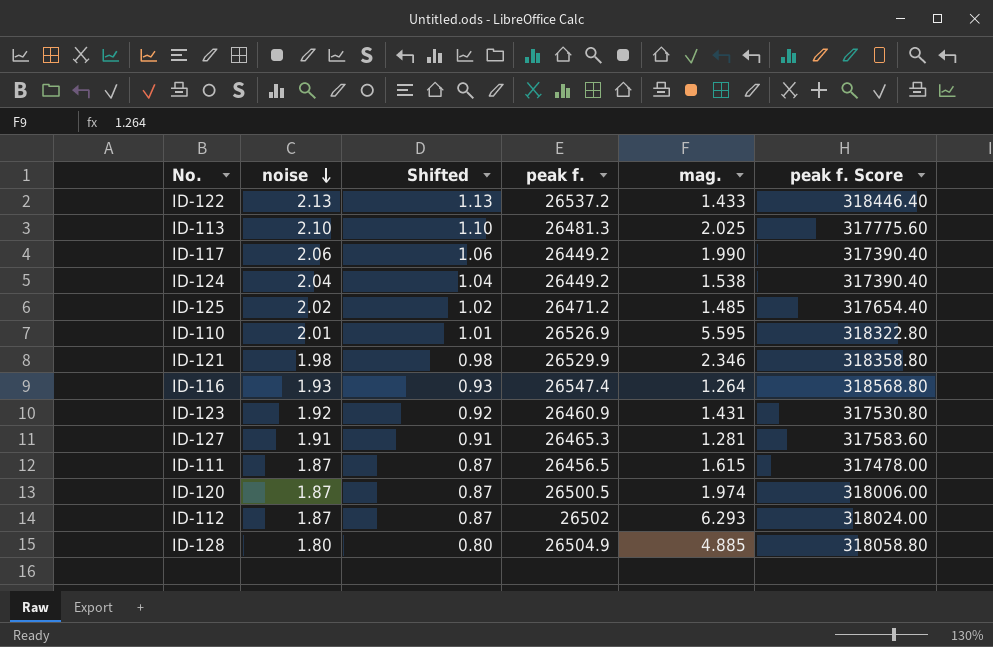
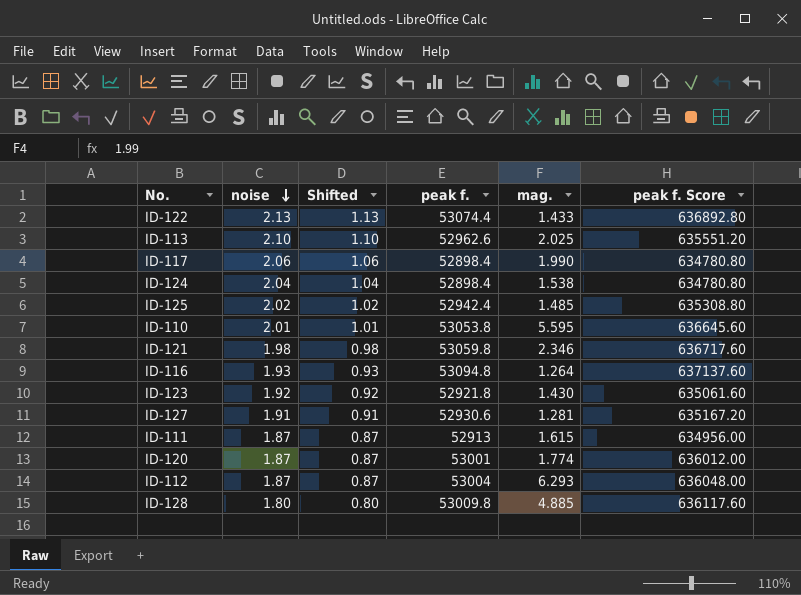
ID-122 | peak f.: 26537.2 -> 53074.4
ID-122 | peak f. Score: 318446.40 -> 636892.80
ID-113 | peak f.: 26481.3 -> 52962.6
ID-113 | peak f. Score: 317775.60 -> 635551.20
ID-117 | peak f.: 26449.2 -> 52898.4
ID-117 | peak f. Score: 317390.40 -> 634780.80
ID-124 | peak f.: 26449.2 -> 52898.4
ID-124 | peak f. Score: 317390.40 -> 634780.80
ID-125 | peak f.: 26471.2 -> 52942.4
ID-125 | peak f. Score: 317654.40 -> 635308.80
ID-110 | peak f.: 26526.9 -> 53053.8
ID-110 | peak f. Score: 318322.80 -> 636645.60
ID-121 | peak f.: 26529.9 -> 53059.8
ID-121 | peak f. Score: 318358.80 -> 636717.60
ID-116 | peak f.: 26547.4 -> 53094.8
ID-116 | peak f. Score: 318568.80 -> 637137.60
ID-123 | peak f.: 26460.9 -> 52921.8
ID-123 | mag.: 1.431 -> 1.430
ID-123 | peak f. Score: 317530.80 -> 635061.60
ID-127 | peak f.: 26465.3 -> 52930.6
ID-127 | peak f. Score: 317583.60 -> 635167.20
ID-111 | peak f.: 26456.5 -> 52913
ID-111 | peak f. Score: 317478.00 -> 634956.00
ID-120 | peak f.: 26500.5 -> 53001
ID-120 | mag.: 1.974 -> 1.774
ID-120 | peak f. Score: 318006.00 -> 636012.00
ID-112 | peak f.: 26502 -> 53004
ID-112 | peak f. Score: 318024.00 -> 636048.00
ID-128 | peak f.: 26504.9 -> 53009.8
ID-128 | peak f. Score: 318058.80 -> 636117.60

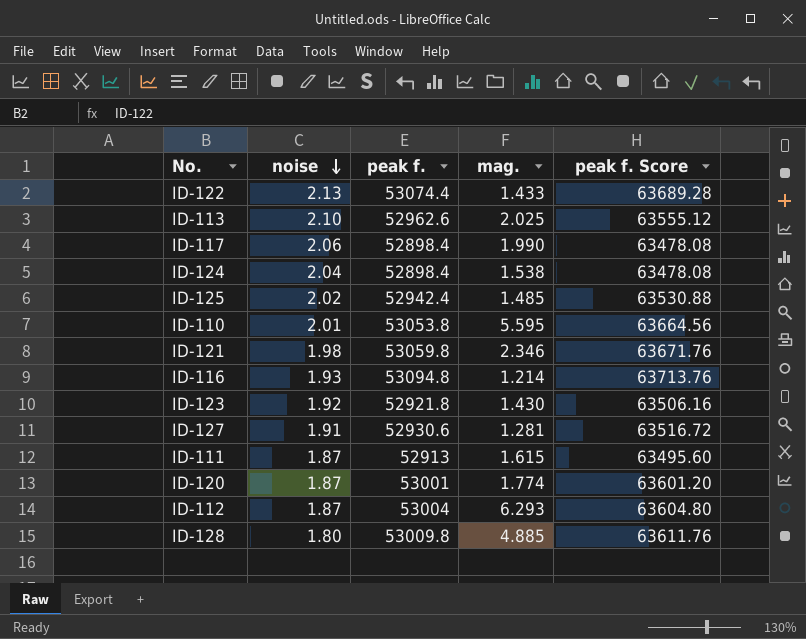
column Shifted | formula: [noise] - 1 -> none
column peak f. Score | formula: [peak f.] * 12 -> [peak f.] * 1.2
ID-116 | mag.: 1.264 -> 1.214

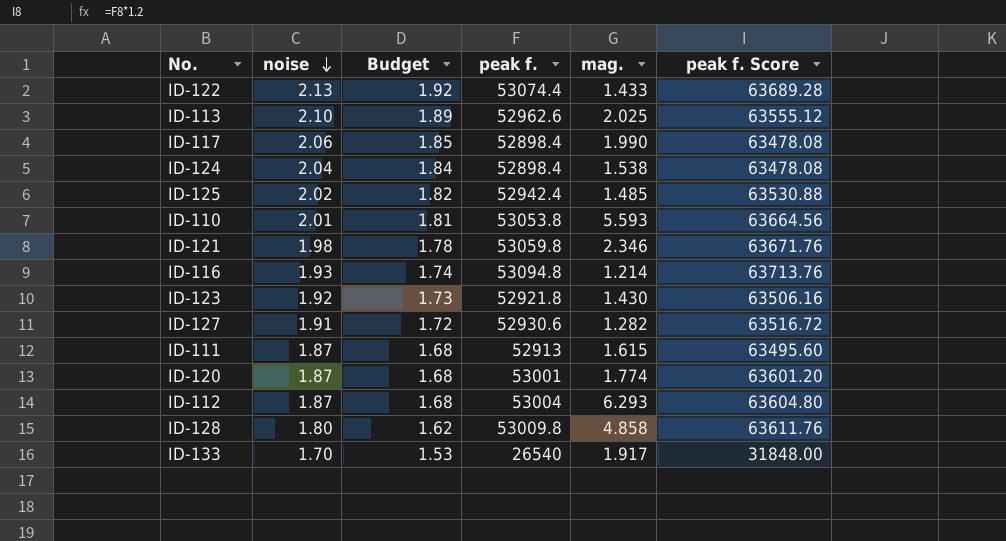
column Budget | formula: none -> [noise] * 0.9
ID-110 | mag.: 5.595 -> 5.593
ID-127 | mag.: 1.281 -> 1.282
ID-128 | mag.: 4.885 -> 4.858
row ID-133: none -> 1.70 | 1.53 | 26540 | 1.917 | 31848.00

